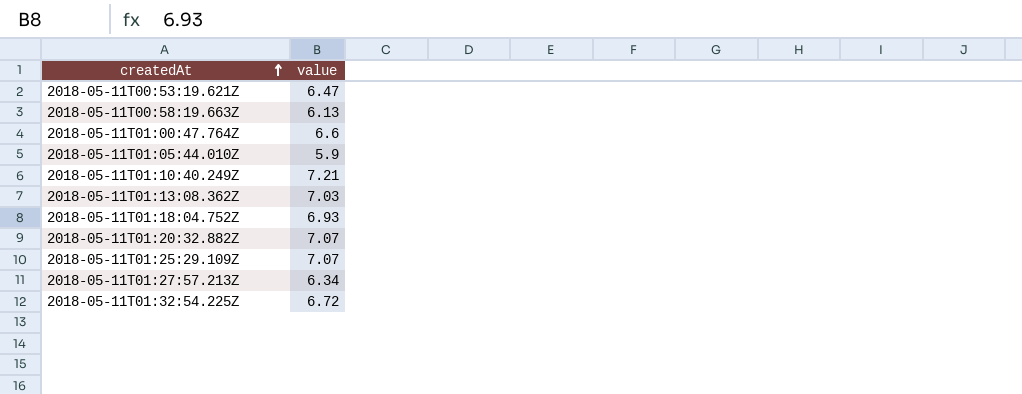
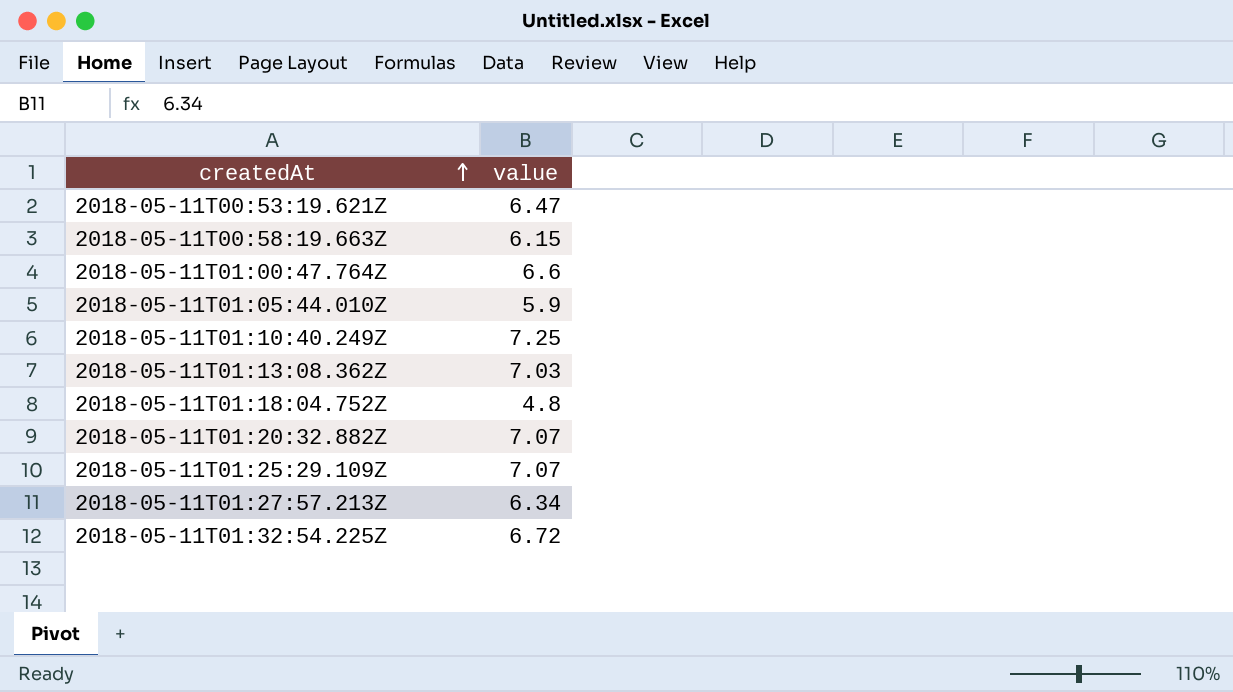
2018-05-11T00:58:19.663Z | value: 6.13 -> 6.15
2018-05-11T01:10:40.249Z | value: 7.21 -> 7.25
2018-05-11T01:18:04.752Z | value: 6.93 -> 4.8

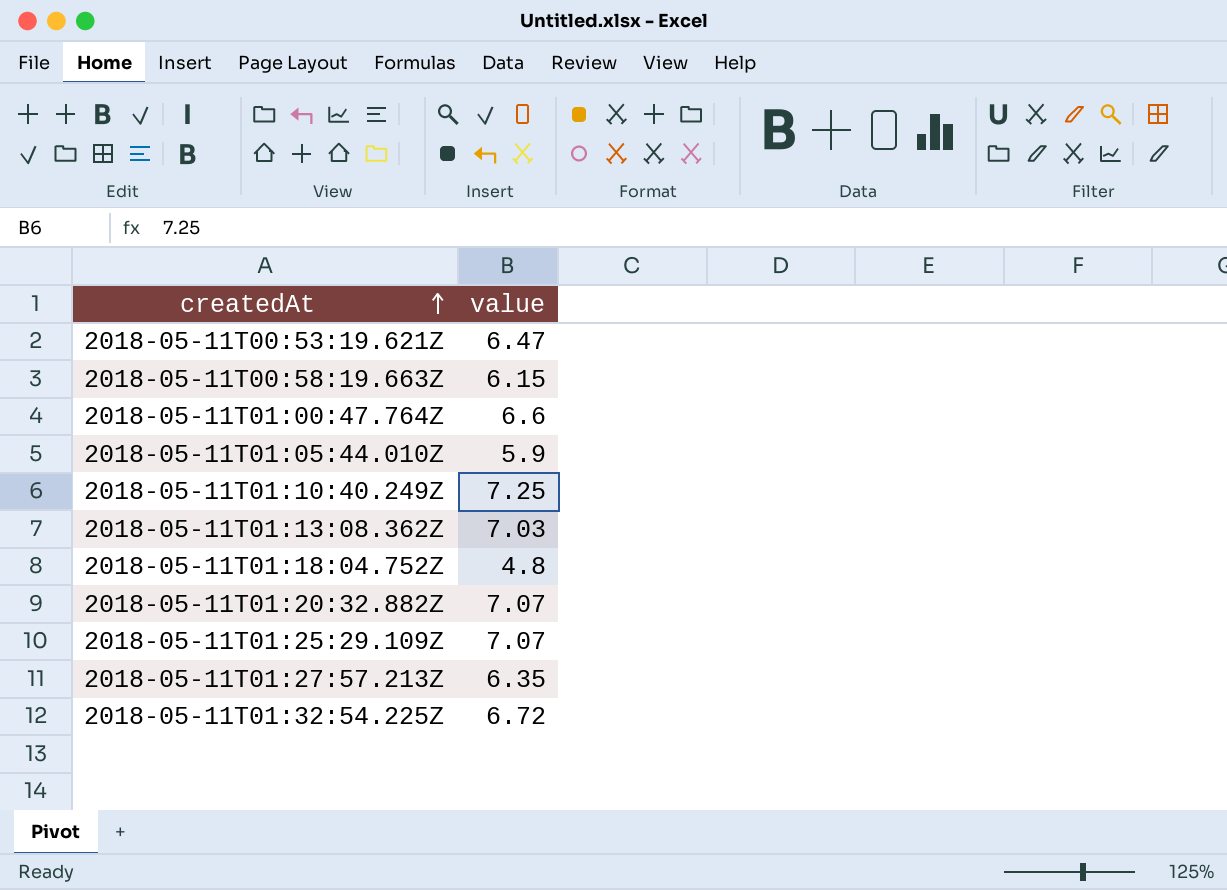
2018-05-11T01:27:57.213Z | value: 6.34 -> 6.35

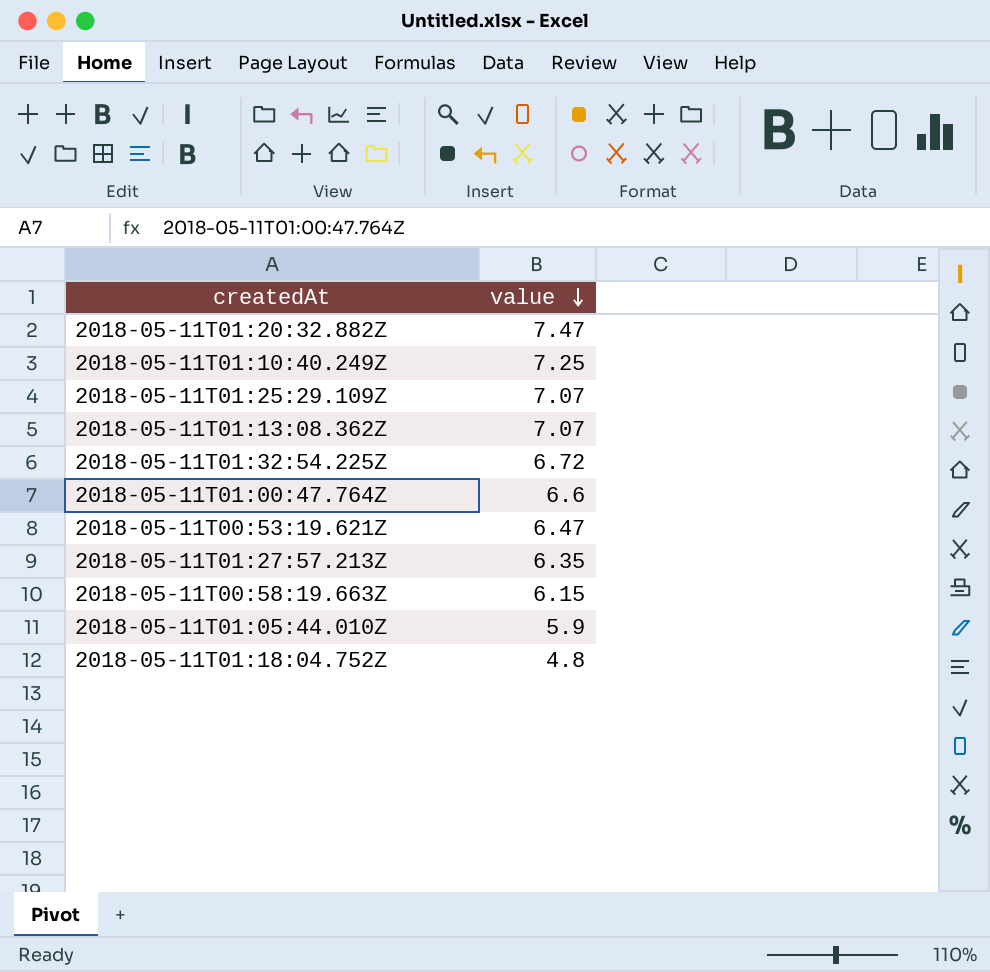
row order: createdAt ascending -> value descending
2018-05-11T01:20:32.882Z | value: 7.07 -> 7.47
2018-05-11T01:13:08.362Z | value: 7.03 -> 7.07

